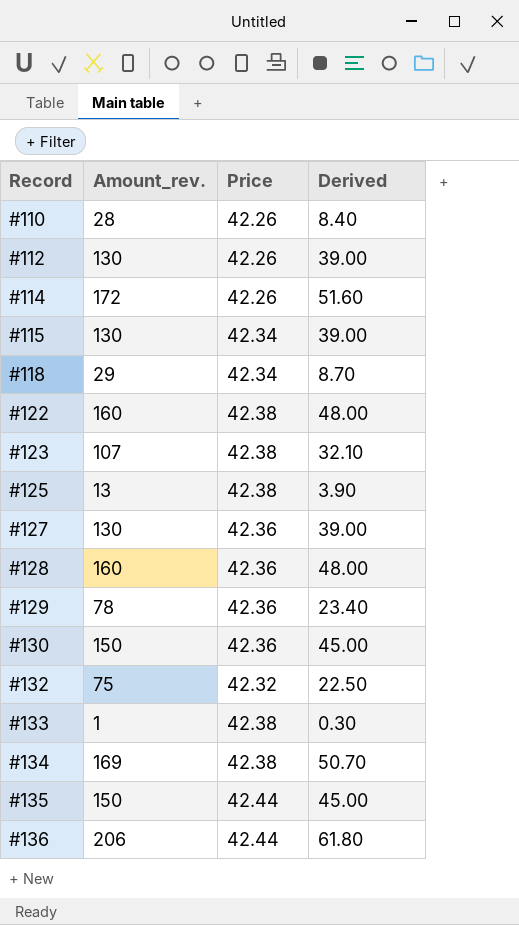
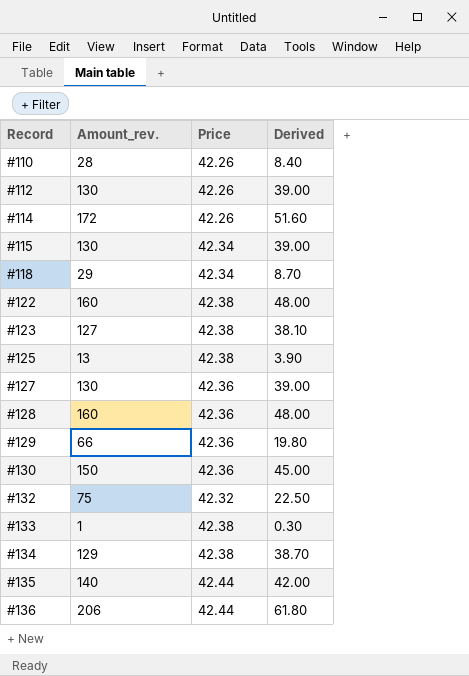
#123 | Amount_rev.: 107 -> 127
#123 | Derived: 32.10 -> 38.10
#129 | Amount_rev.: 78 -> 66
#129 | Derived: 23.40 -> 19.80
#134 | Amount_rev.: 169 -> 129
#134 | Derived: 50.70 -> 38.70
#135 | Amount_rev.: 150 -> 140
#135 | Derived: 45.00 -> 42.00

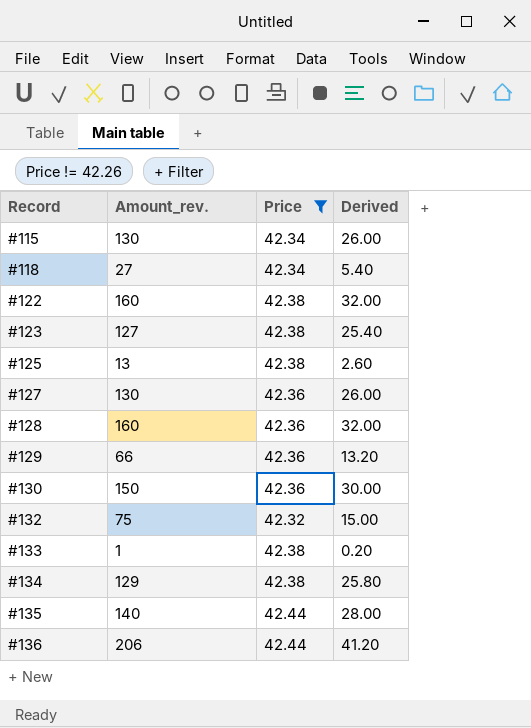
filter: none -> Price != 42.26
column Derived | formula: [Amount_rev.] * 0.3 -> [Amount_rev.] * 0.2
#118 | Amount_rev.: 29 -> 27

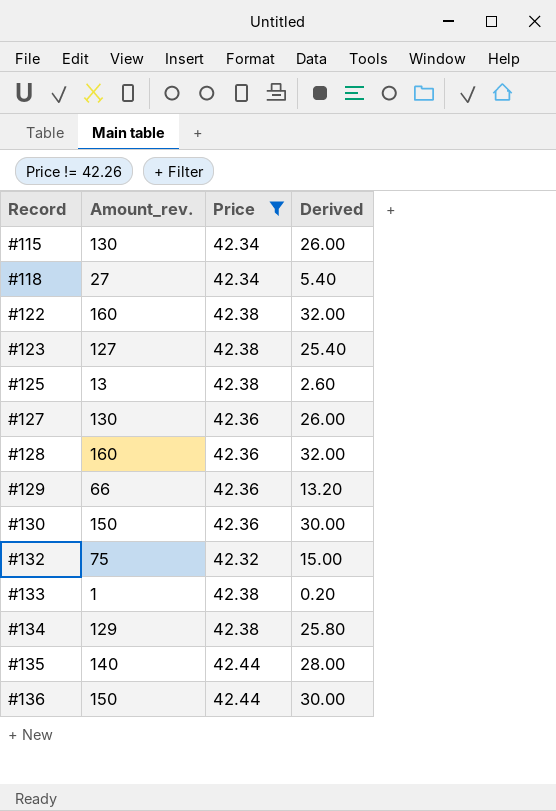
#136 | Amount_rev.: 206 -> 150
#136 | Derived: 41.20 -> 30.00

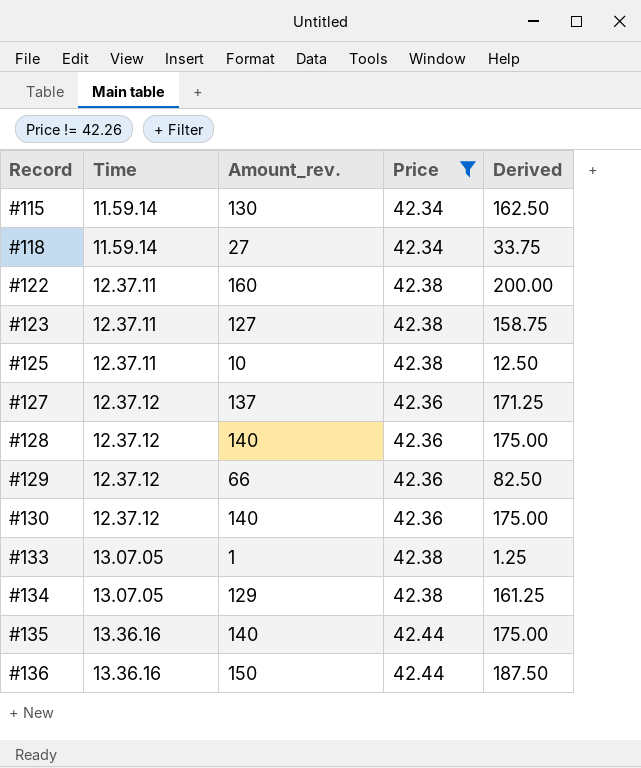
column Time | position: none -> 2
column Derived | formula: [Amount_rev.] * 0.2 -> [Amount_rev.] * 1.25
row #132: 75 | 42.32 | 15.00 -> none
#125 | Amount_rev.: 13 -> 10
#127 | Amount_rev.: 130 -> 137
#128 | Amount_rev.: 160 -> 140
#130 | Amount_rev.: 150 -> 140

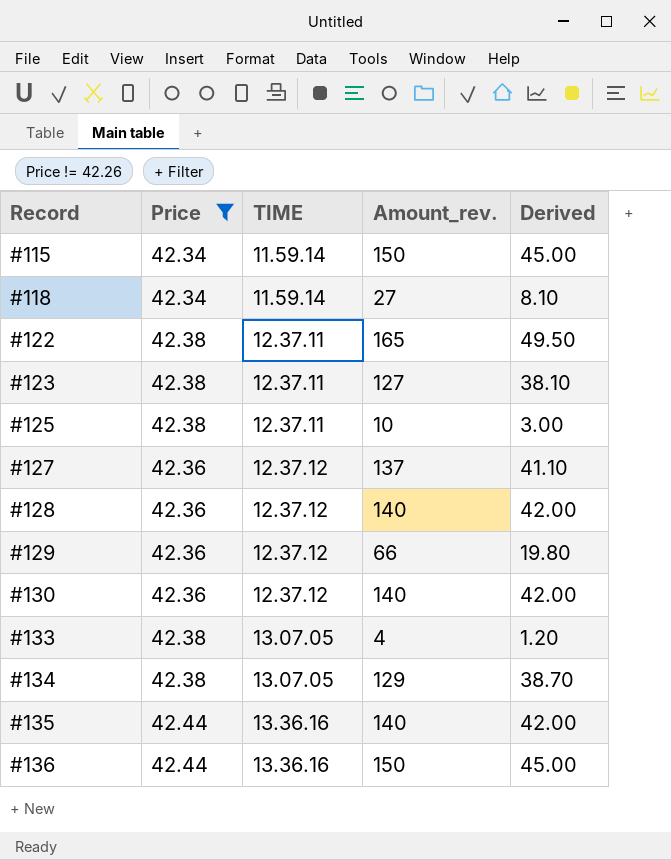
column Price | position: 4 -> 2
column name: Time -> TIME
column Derived | formula: [Amount_rev.] * 1.25 -> [Amount_rev.] * 0.3
#115 | Amount_rev.: 130 -> 150
#122 | Amount_rev.: 160 -> 165
#133 | Amount_rev.: 1 -> 4

